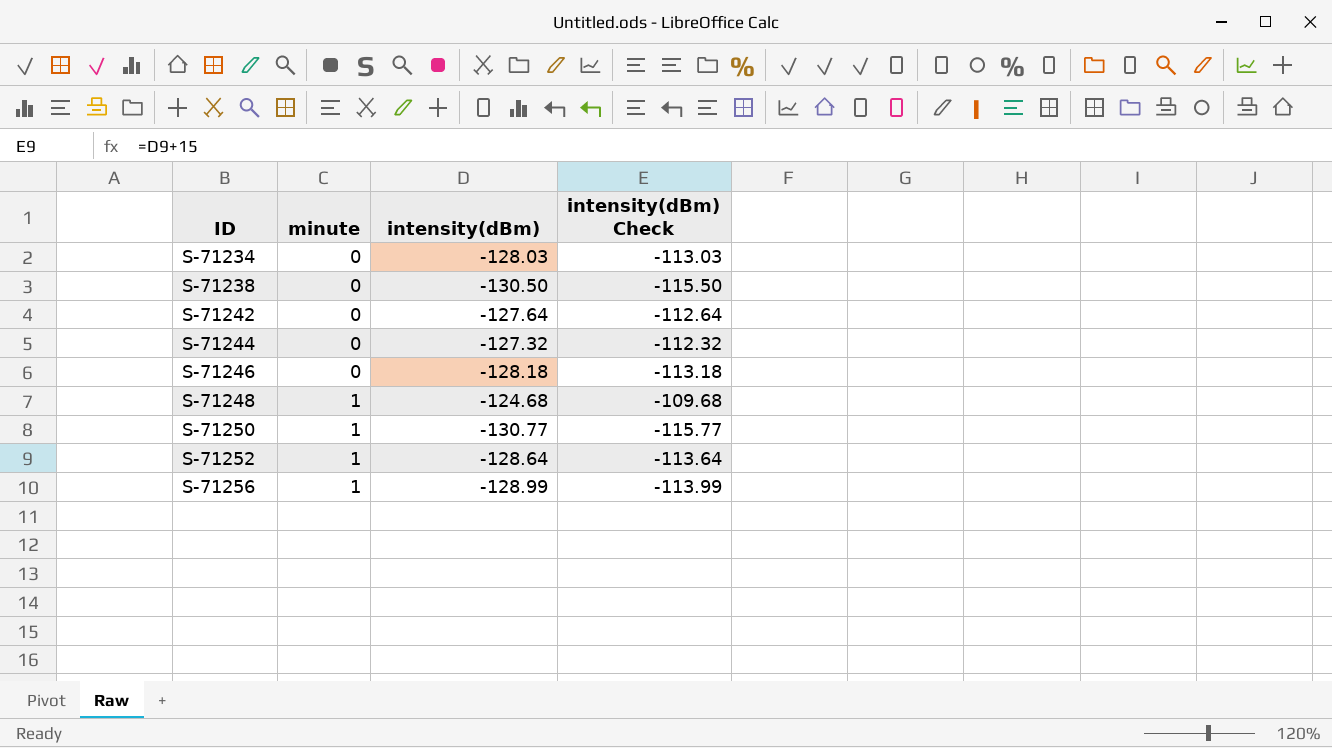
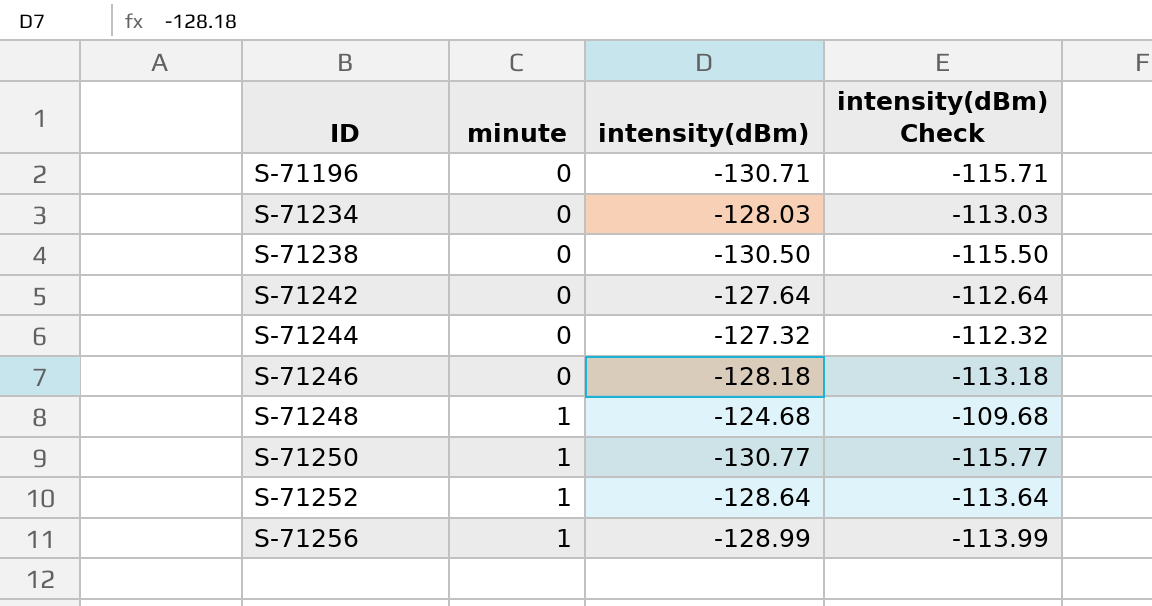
row S-71196: none -> 0 | -130.71 | -115.71

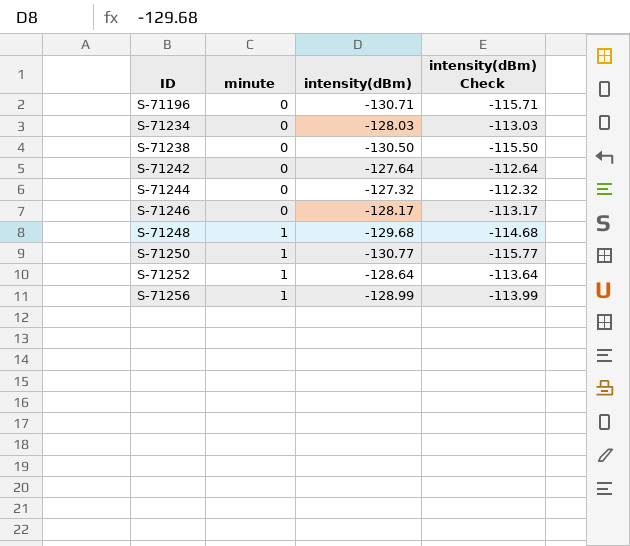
S-71246 | intensity(dBm): -128.18 -> -128.17
S-71246 | intensity(dBm) Check: -113.18 -> -113.17
S-71248 | intensity(dBm): -124.68 -> -129.68
S-71248 | intensity(dBm) Check: -109.68 -> -114.68

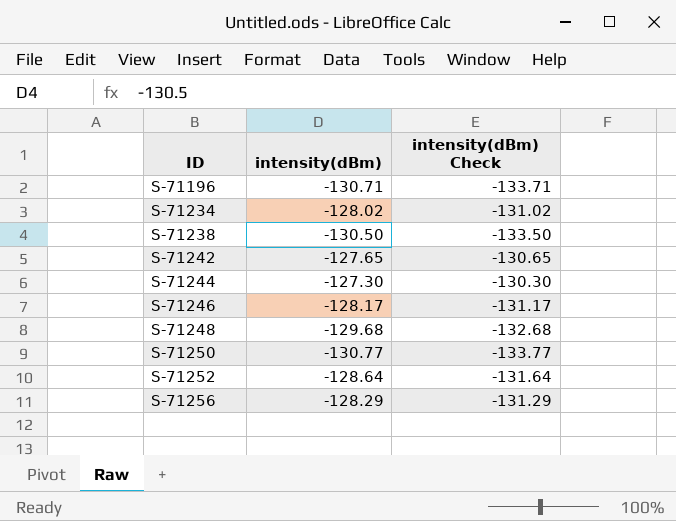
column minute | position: 2 -> none
column intensity(dBm) Check | formula: [intensity(dBm)] + 15 -> [intensity(dBm)] - 3
S-71234 | intensity(dBm): -128.03 -> -128.02
S-71242 | intensity(dBm): -127.64 -> -127.65
S-71244 | intensity(dBm): -127.32 -> -127.30
S-71256 | intensity(dBm): -128.99 -> -128.29

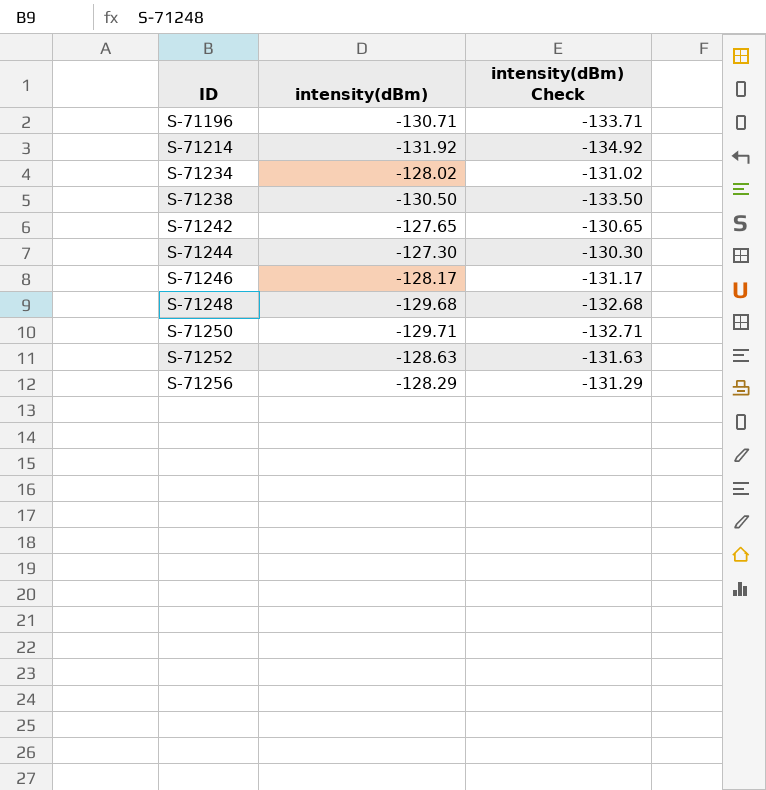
row S-71214: none -> -131.92 | -134.92
S-71250 | intensity(dBm): -130.77 -> -129.71
S-71250 | intensity(dBm) Check: -133.77 -> -132.71
S-71252 | intensity(dBm): -128.64 -> -128.63
S-71252 | intensity(dBm) Check: -131.64 -> -131.63

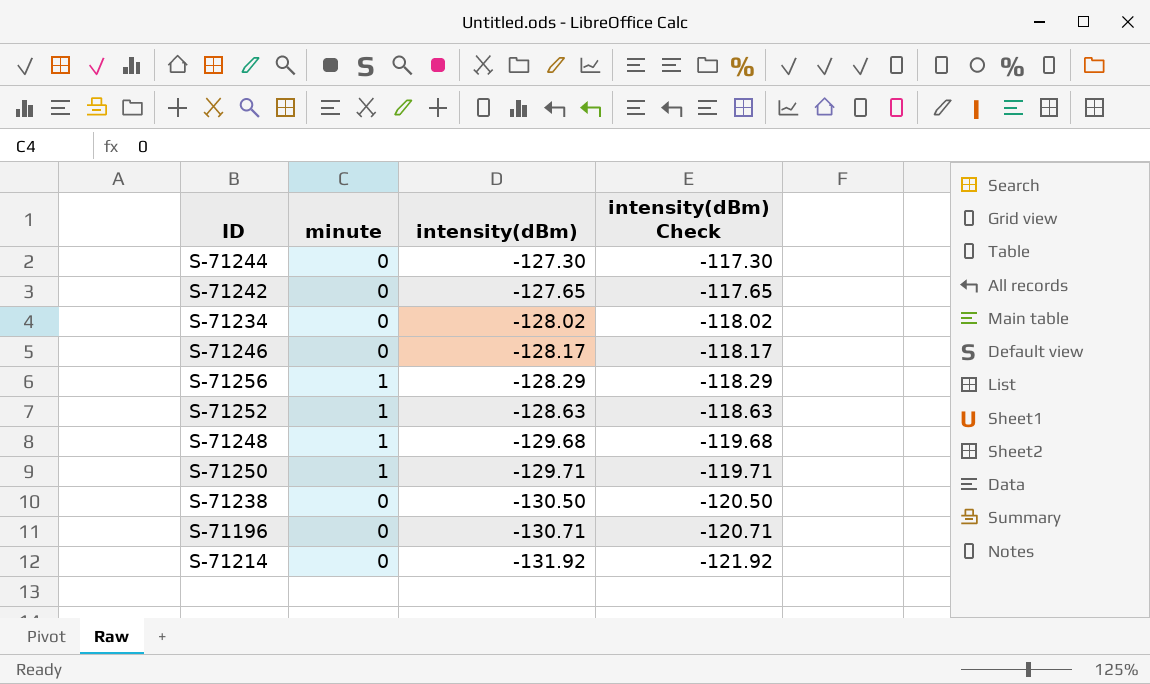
row order: ID ascending -> intensity(dBm) descending
column minute | position: none -> 2
column intensity(dBm) Check | formula: [intensity(dBm)] - 3 -> [intensity(dBm)] + 10

